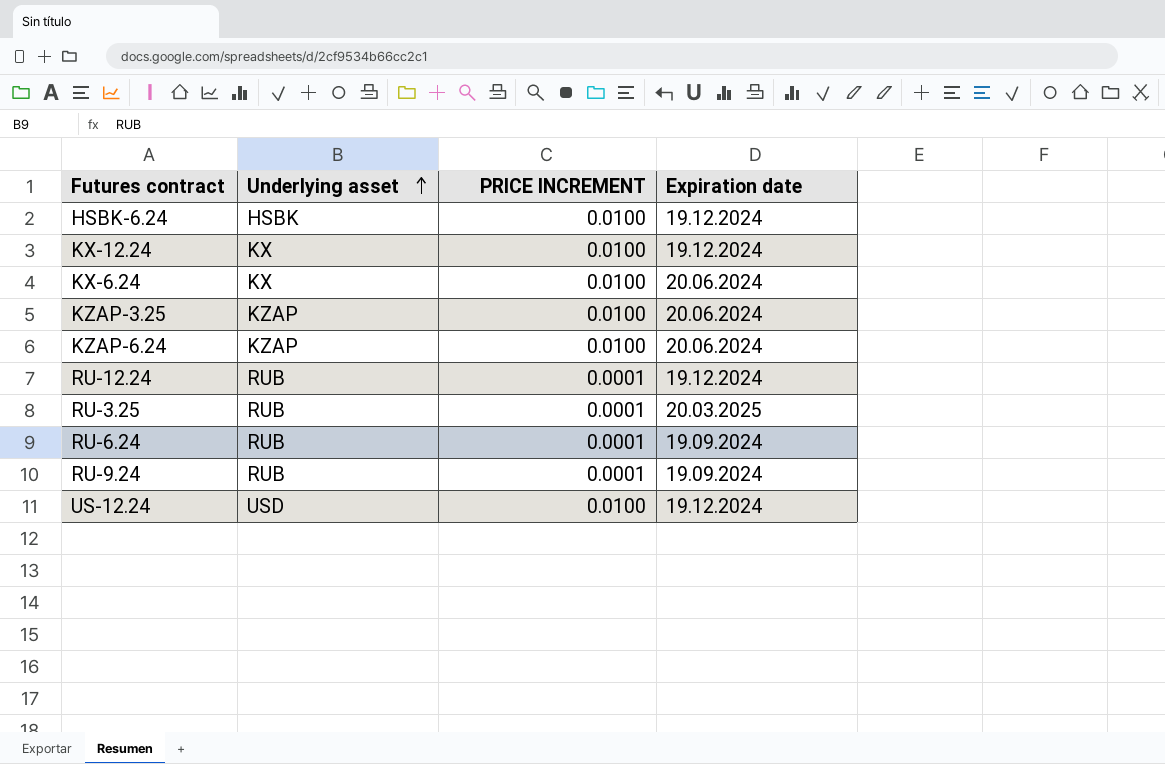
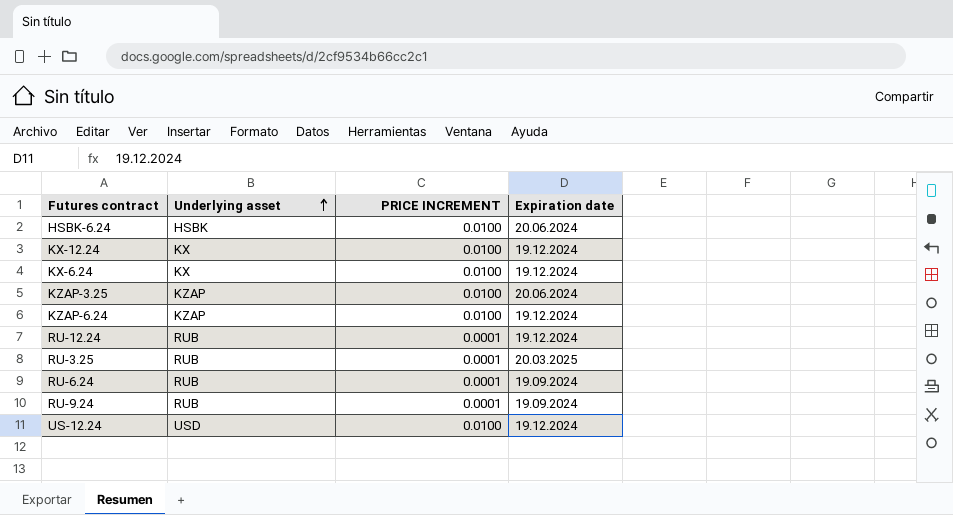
HSBK-6.24 | Expiration date: 19.12.2024 -> 20.06.2024
KX-6.24 | Expiration date: 20.06.2024 -> 19.12.2024
KZAP-6.24 | Expiration date: 20.06.2024 -> 19.12.2024

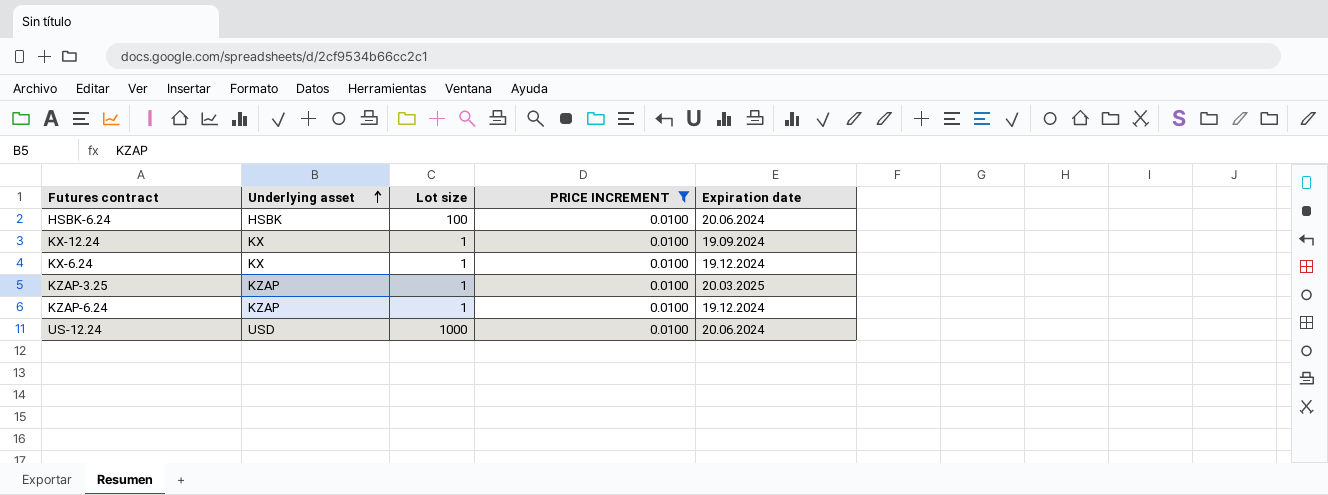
filter: none -> PRICE INCREMENT = 0.0100
column Lot size | position: none -> 3
KX-12.24 | Expiration date: 19.12.2024 -> 19.09.2024
KZAP-3.25 | Expiration date: 20.06.2024 -> 20.03.2025
US-12.24 | Expiration date: 19.12.2024 -> 20.06.2024

